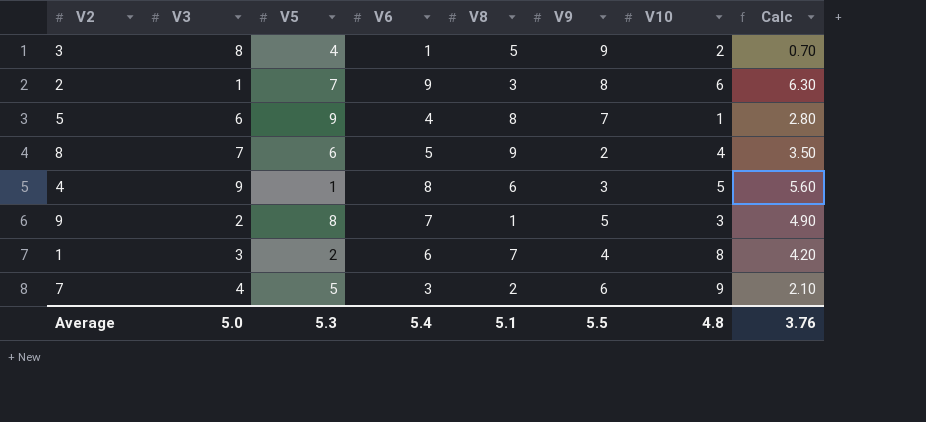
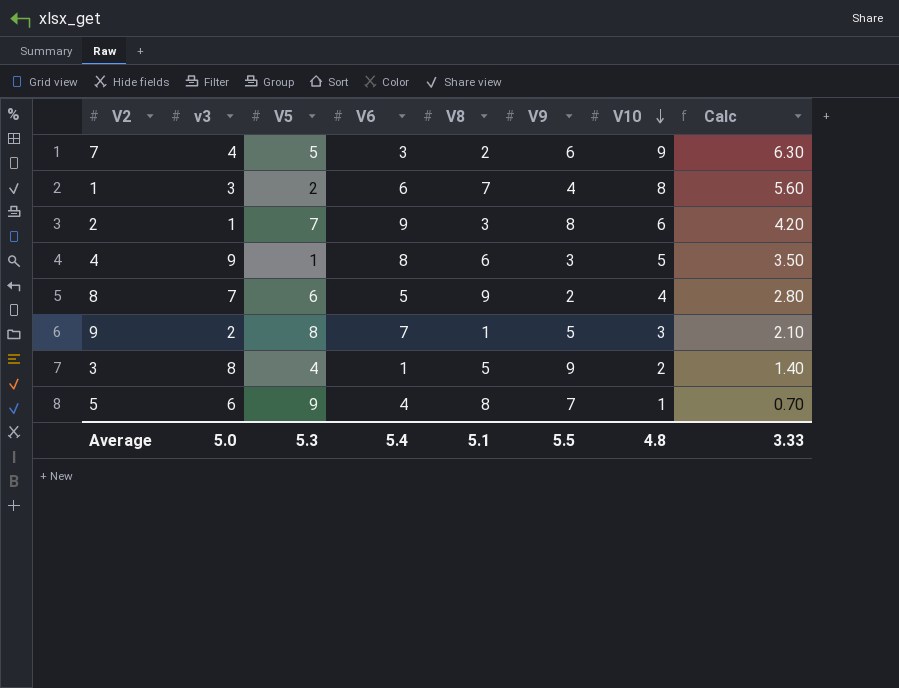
row order: none -> V10 descending
column name: V3 -> v3
column Calc | formula: [V6] * 0.7 -> [V10] * 0.7
Average | Calc: 3.76 -> 3.33

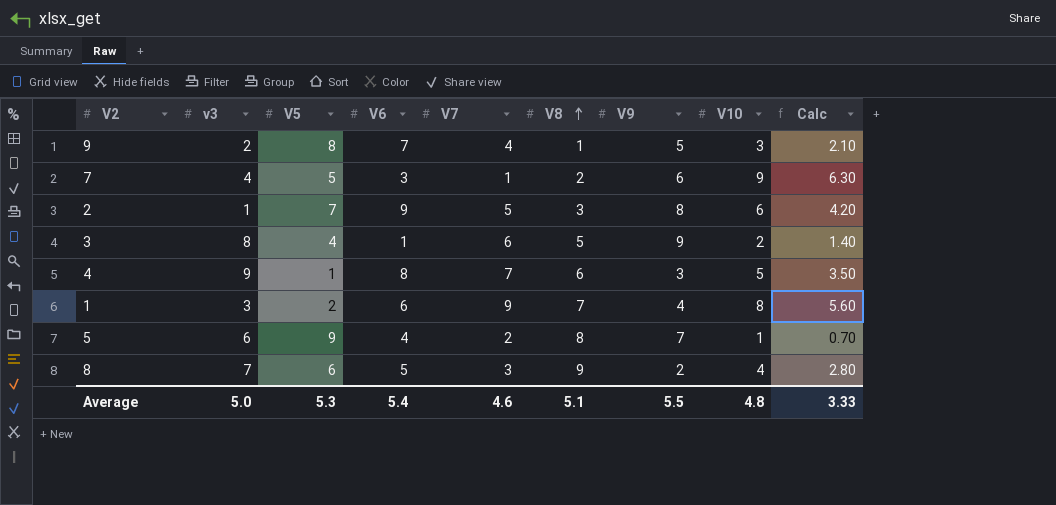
row order: V10 descending -> V8 ascending
column V7 | position: none -> 5

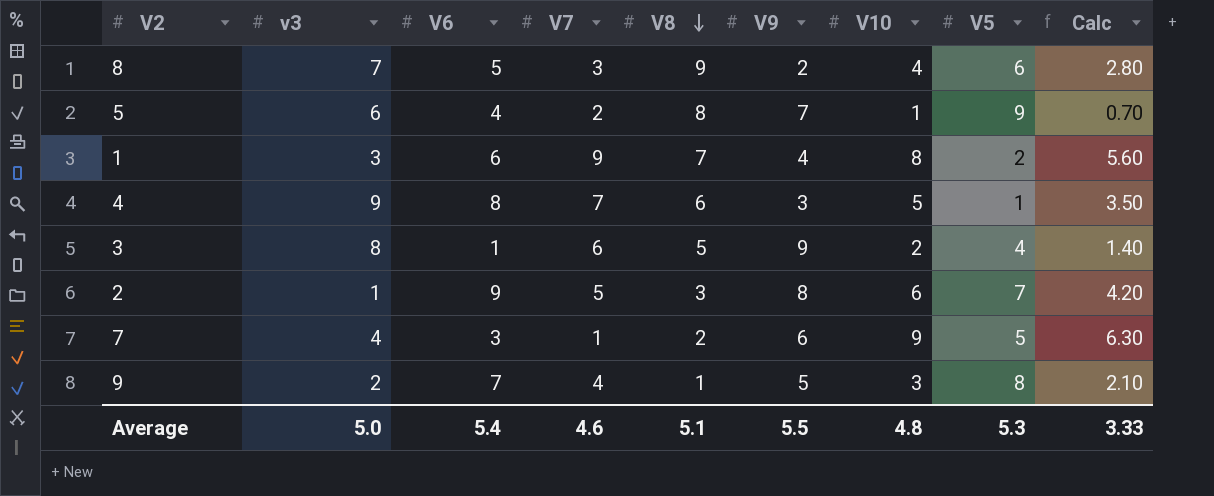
row order: V8 ascending -> V8 descending
column V5 | position: 3 -> 8

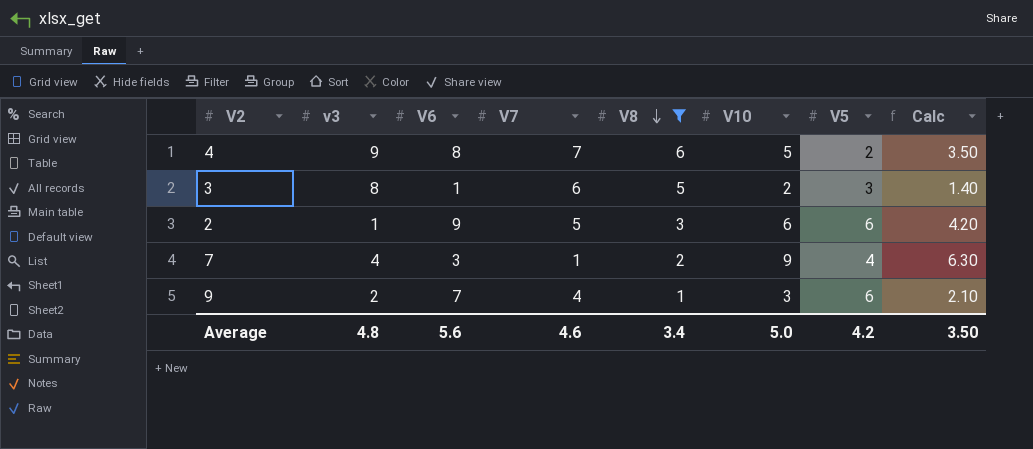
filter: none -> V8 <= 6
column V9 | position: 6 -> none
4 | V5: 1 -> 2
3 | V5: 4 -> 3
2 | V5: 7 -> 6
7 | V5: 5 -> 4
9 | V5: 8 -> 6
Average | v3: 5.0 -> 4.8
Average | V6: 5.4 -> 5.6
Average | V8: 5.1 -> 3.4
Average | V10: 4.8 -> 5.0
Average | V5: 5.3 -> 4.2
Average | Calc: 3.33 -> 3.50

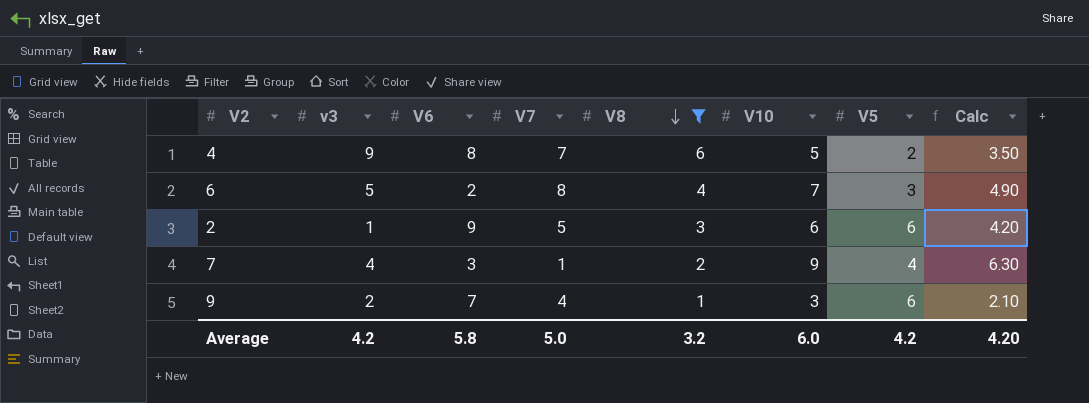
row 3: 8 | 1 | 6 | 5 | 2 | 3 | 1.40 -> none
row 6: none -> 5 | 2 | 8 | 4 | 7 | 3 | 4.90
Average | v3: 4.8 -> 4.2
Average | V6: 5.6 -> 5.8
Average | V7: 4.6 -> 5.0
Average | V8: 3.4 -> 3.2
Average | V10: 5.0 -> 6.0
Average | Calc: 3.50 -> 4.20

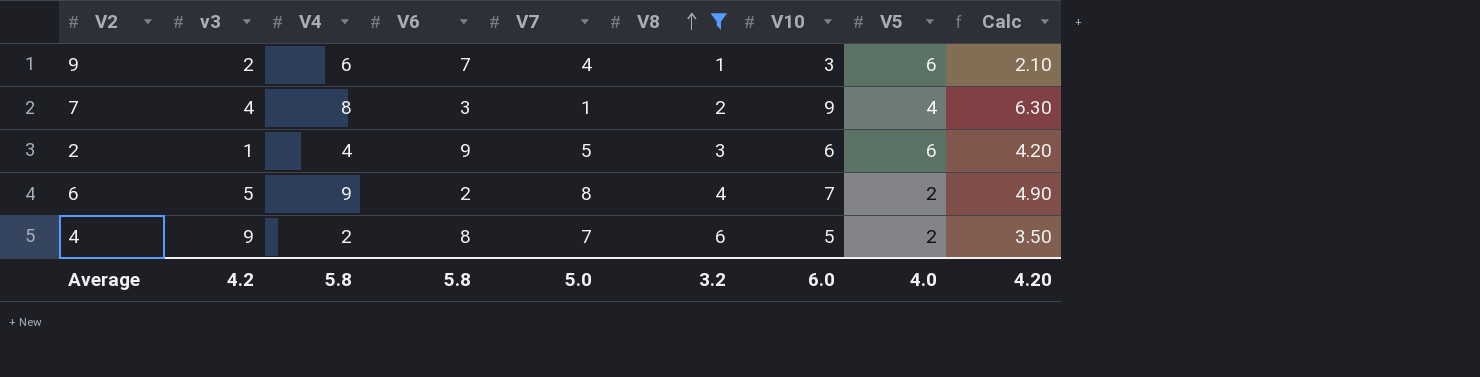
row order: V8 descending -> V8 ascending
column V4 | position: none -> 3
6 | V5: 3 -> 2
Average | V5: 4.2 -> 4.0

